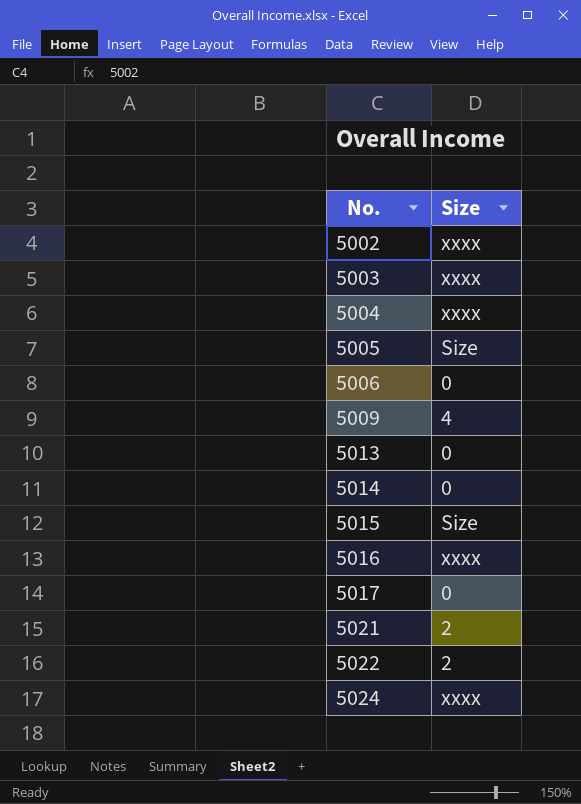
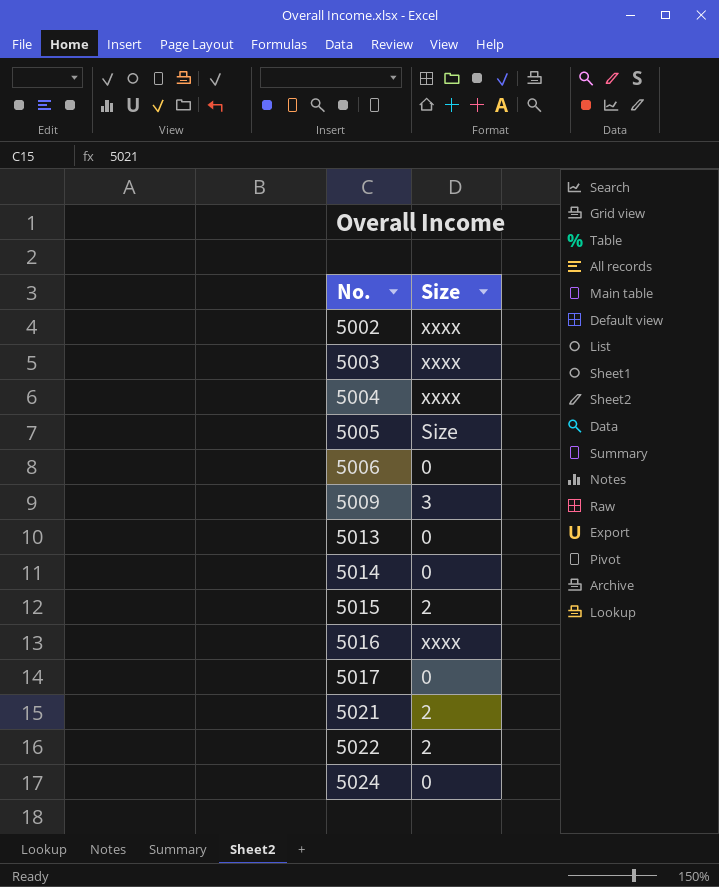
5009 | Size: 4 -> 3
5015 | Size: Size -> 2
5024 | Size: xxxx -> 0

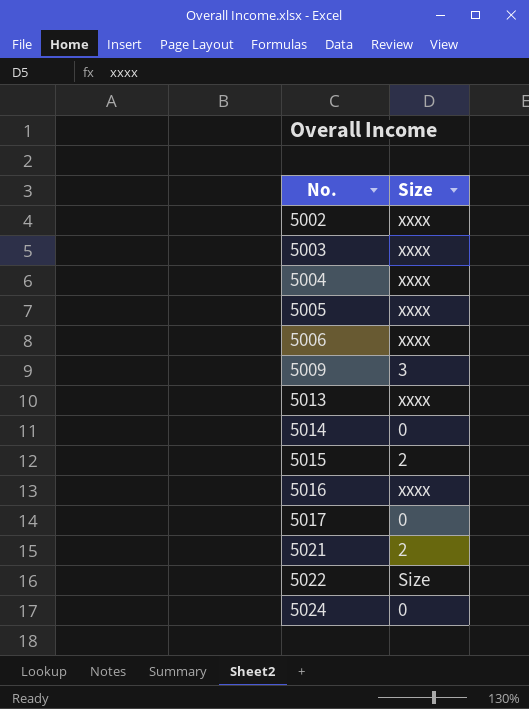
5005 | Size: Size -> xxxx
5006 | Size: 0 -> xxxx
5013 | Size: 0 -> xxxx
5022 | Size: 2 -> Size

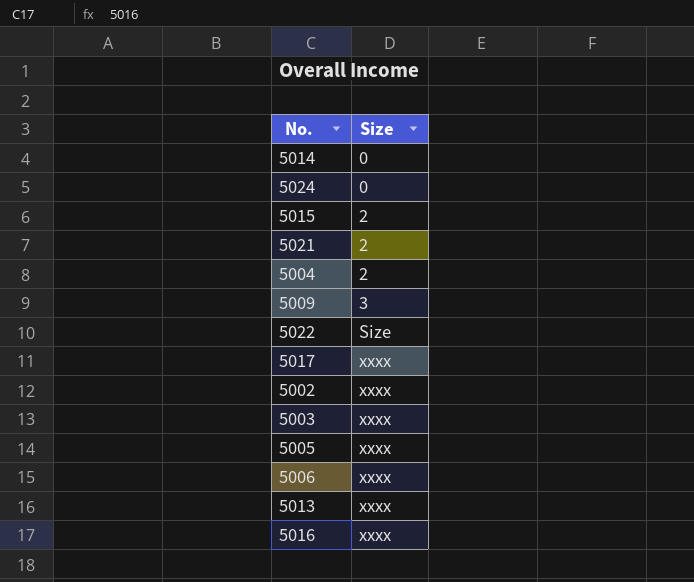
row order: No. ascending -> Size ascending
5004 | Size: xxxx -> 2
5017 | Size: 0 -> xxxx

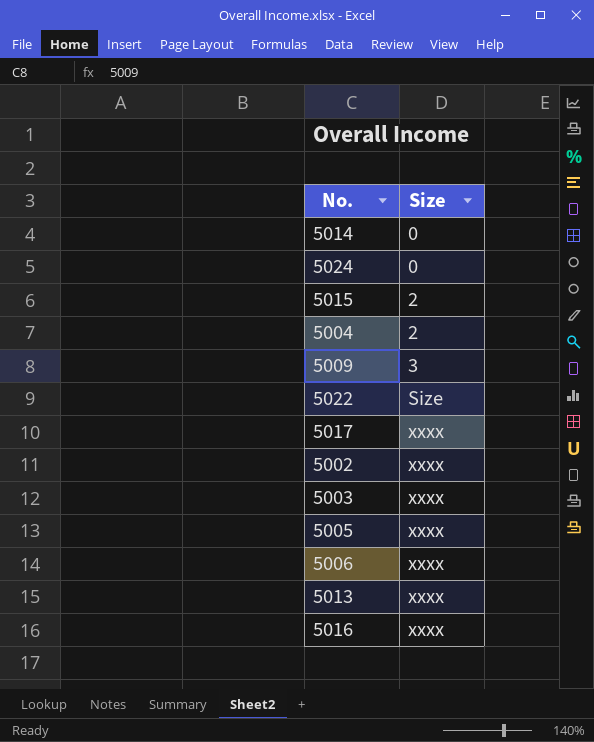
row 5021: 2 -> none

